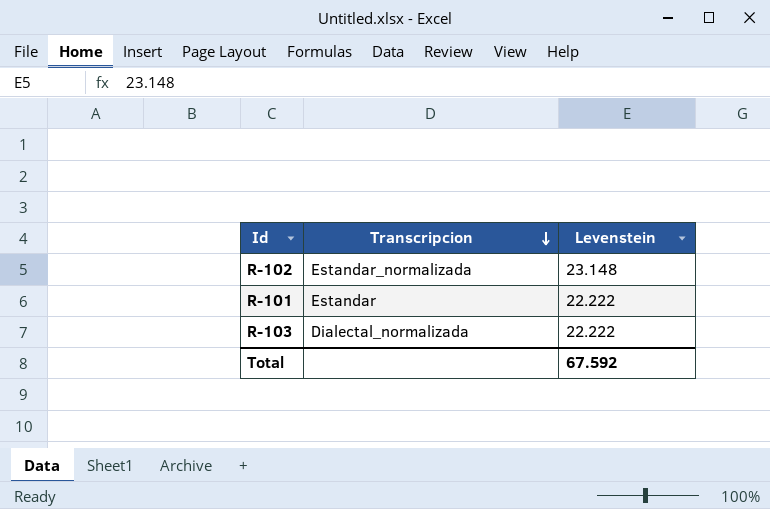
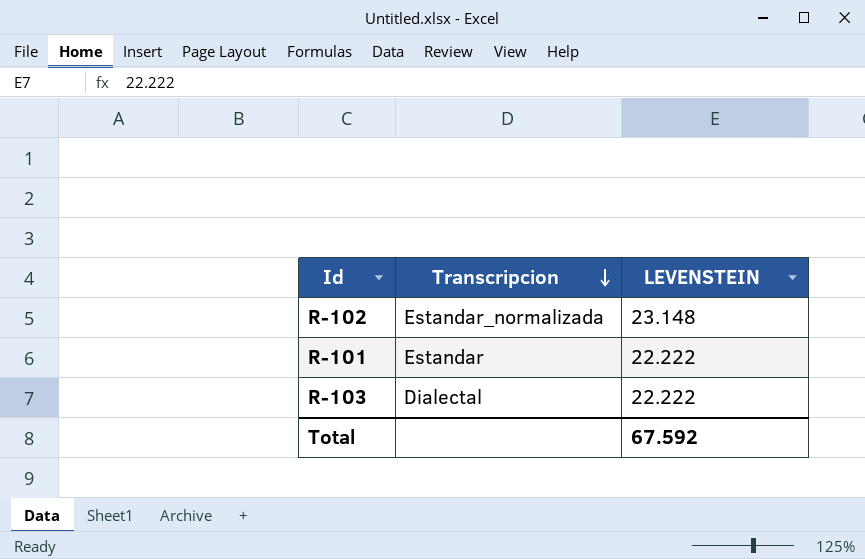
column name: Levenstein -> LEVENSTEIN
R-103 | Transcripcion: Dialectal_normalizada -> Dialectal

